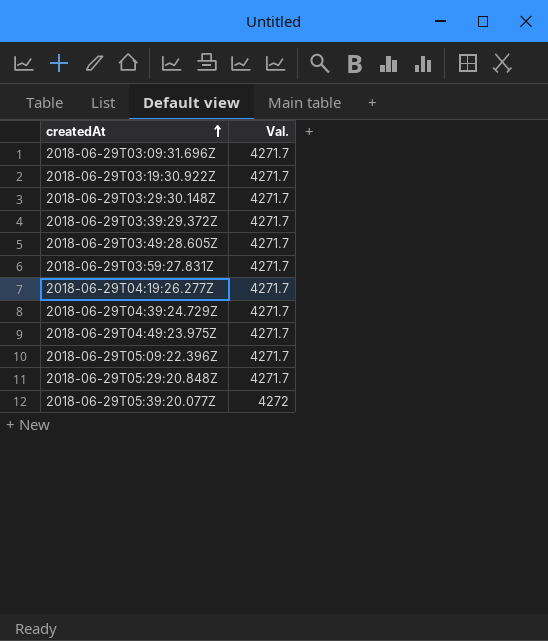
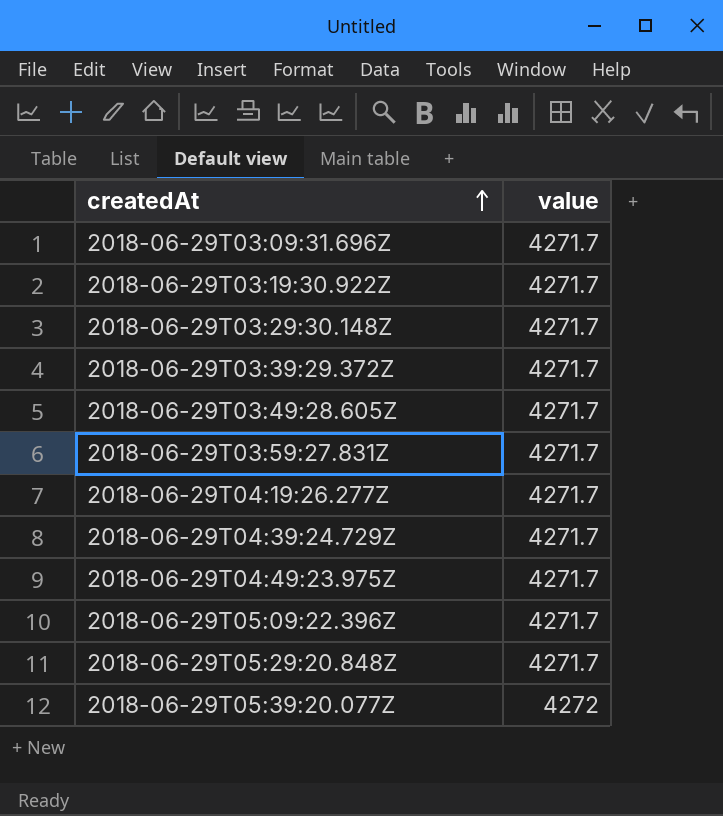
column name: Val. -> value

